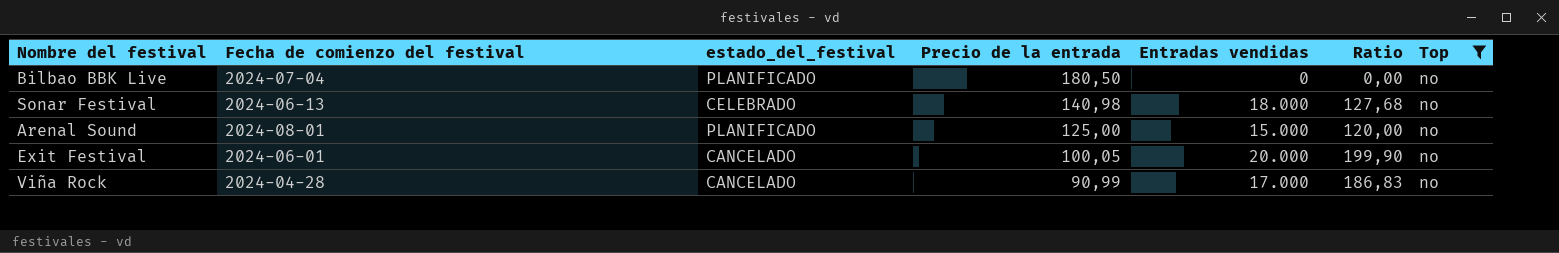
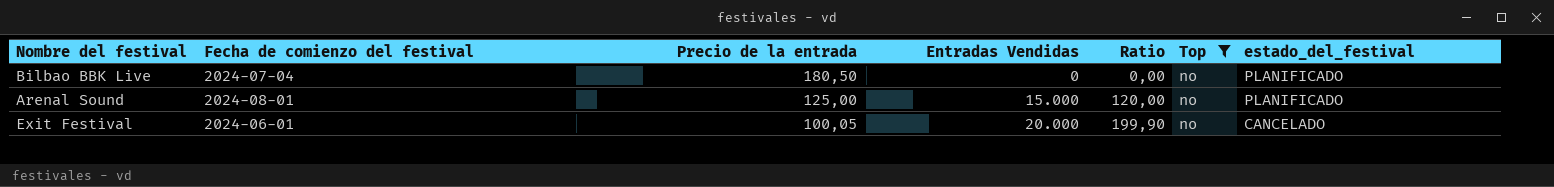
column name: Entradas vendidas -> Entradas Vendidas
column estado_del_festival | position: 3 -> 7
row Sonar Festival: 2024-06-13 | CELEBRADO | 140,98 | 18.000 | 127,68 | no -> none
row Viña Rock: 2024-04-28 | CANCELADO | 90,99 | 17.000 | 186,83 | no -> none

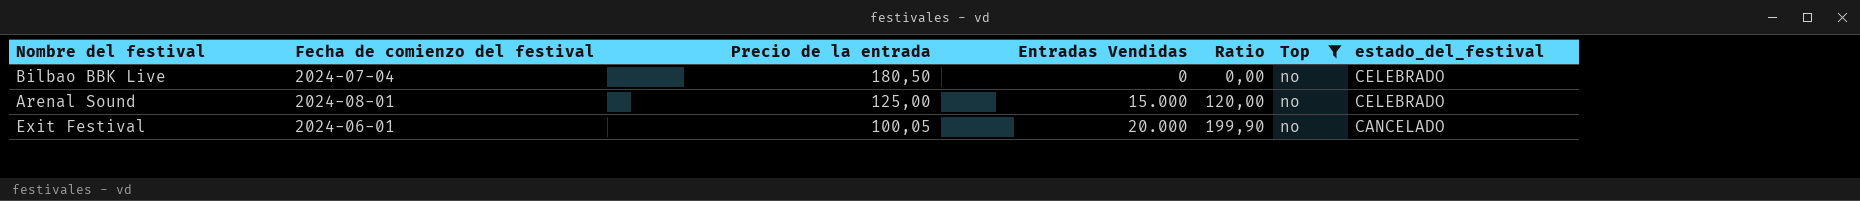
Bilbao BBK Live | estado_del_festival: PLANIFICADO -> CELEBRADO
Arenal Sound | estado_del_festival: PLANIFICADO -> CELEBRADO

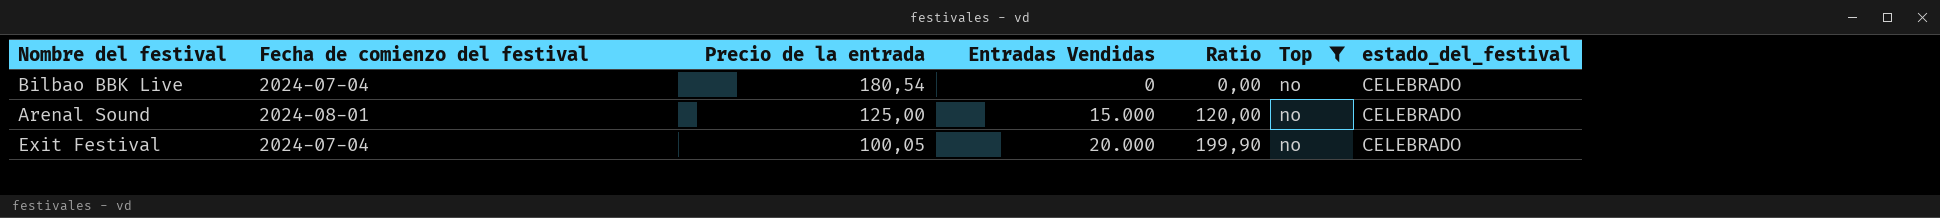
Bilbao BBK Live | Precio de la entrada: 180,50 -> 180,54
Exit Festival | Fecha de comienzo del festival: 2024-06-01 -> 2024-07-04
Exit Festival | estado_del_festival: CANCELADO -> CELEBRADO

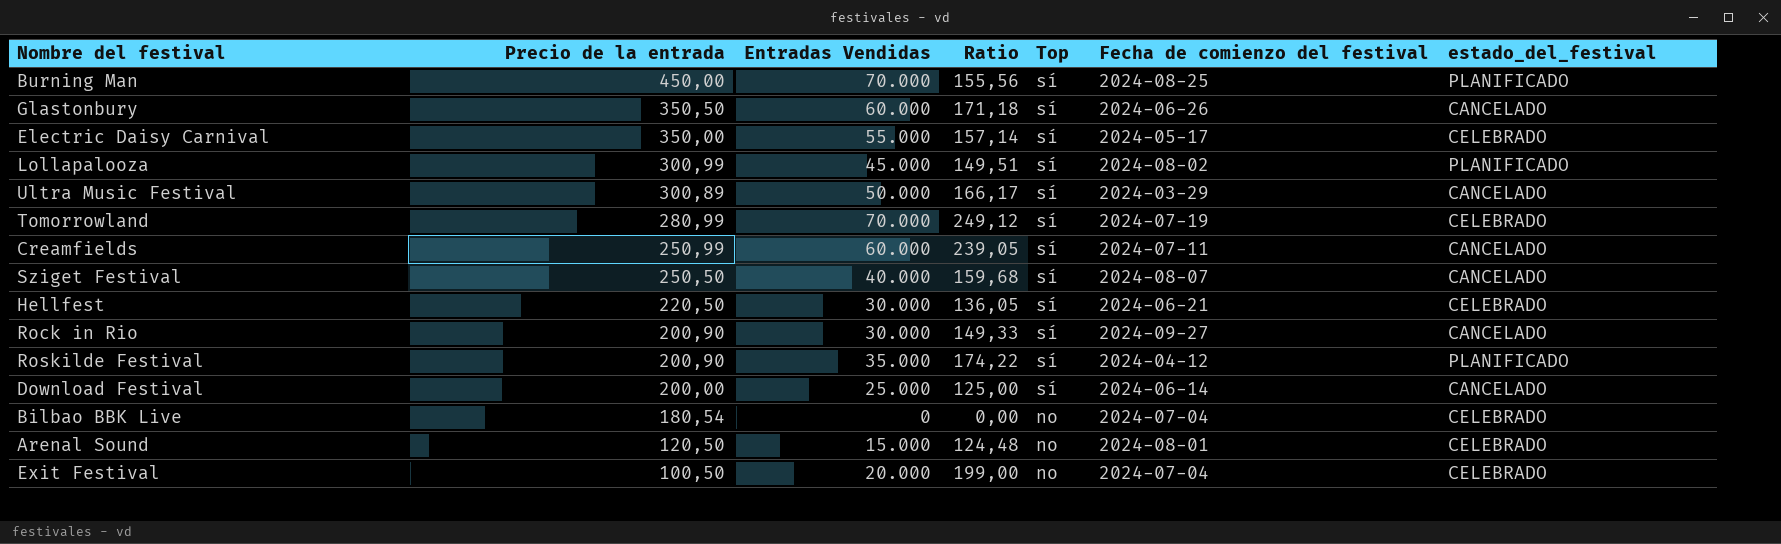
filter: Top = no -> none
column Fecha de comienzo del festival | position: 2 -> 6
Arenal Sound | Precio de la entrada: 125,00 -> 120,50
Arenal Sound | Ratio: 120,00 -> 124,48
Exit Festival | Precio de la entrada: 100,05 -> 100,50
Exit Festival | Ratio: 199,90 -> 199,00

